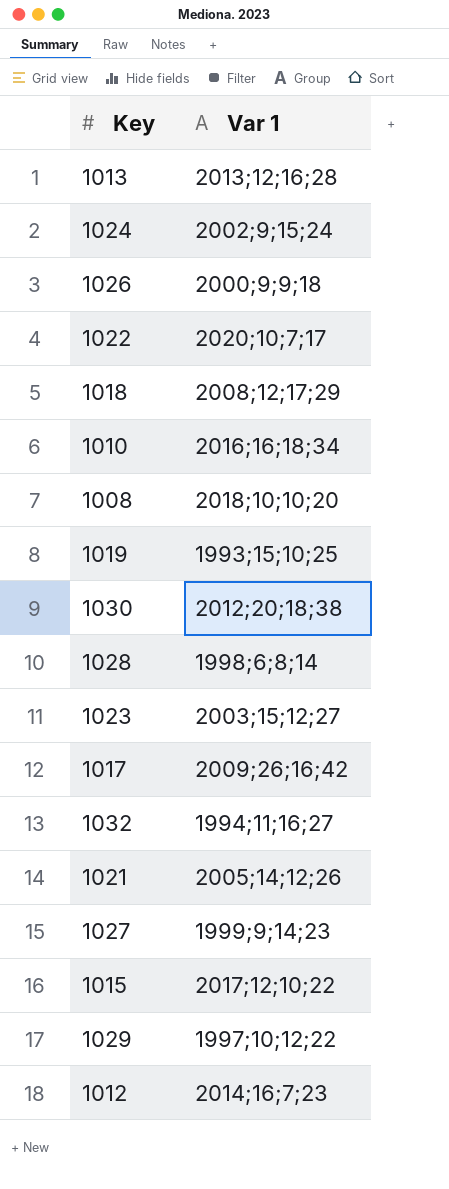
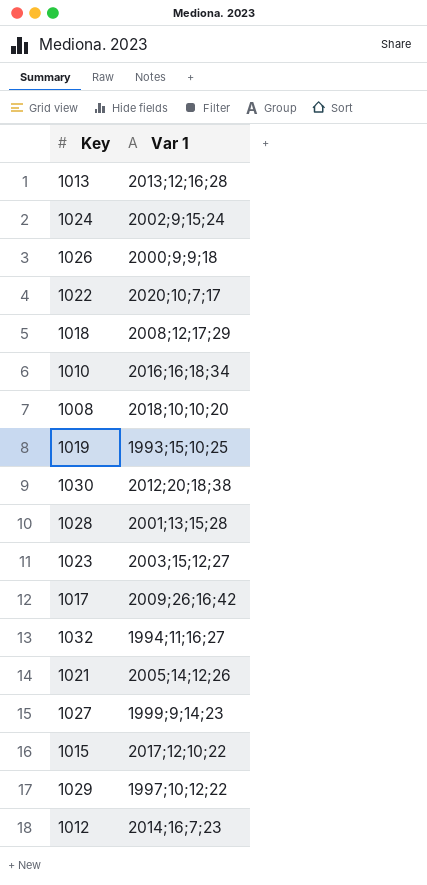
1028 | Var 1: 1998;6;8;14 -> 2001;13;15;28

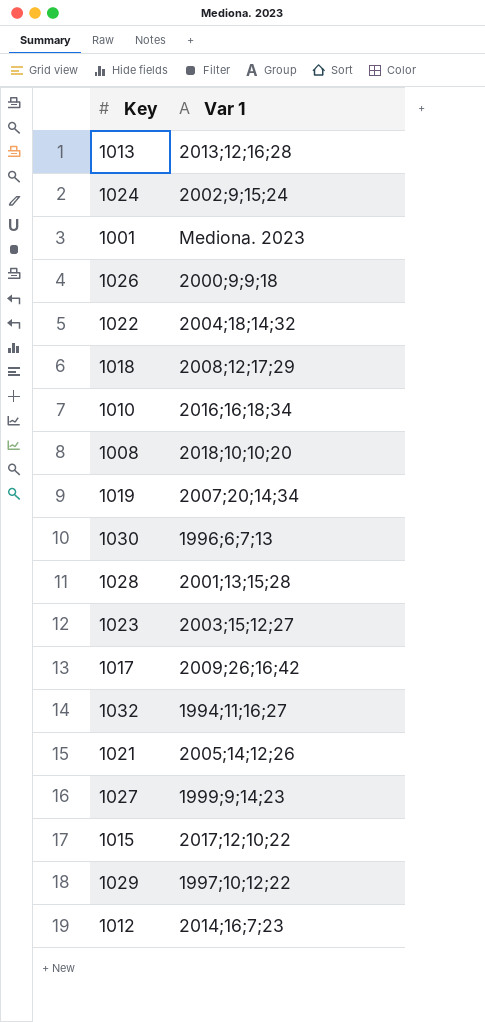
row 1001: none -> Mediona. 2023
1022 | Var 1: 2020;10;7;17 -> 2004;18;14;32
1019 | Var 1: 1993;15;10;25 -> 2007;20;14;34
1030 | Var 1: 2012;20;18;38 -> 1996;6;7;13

